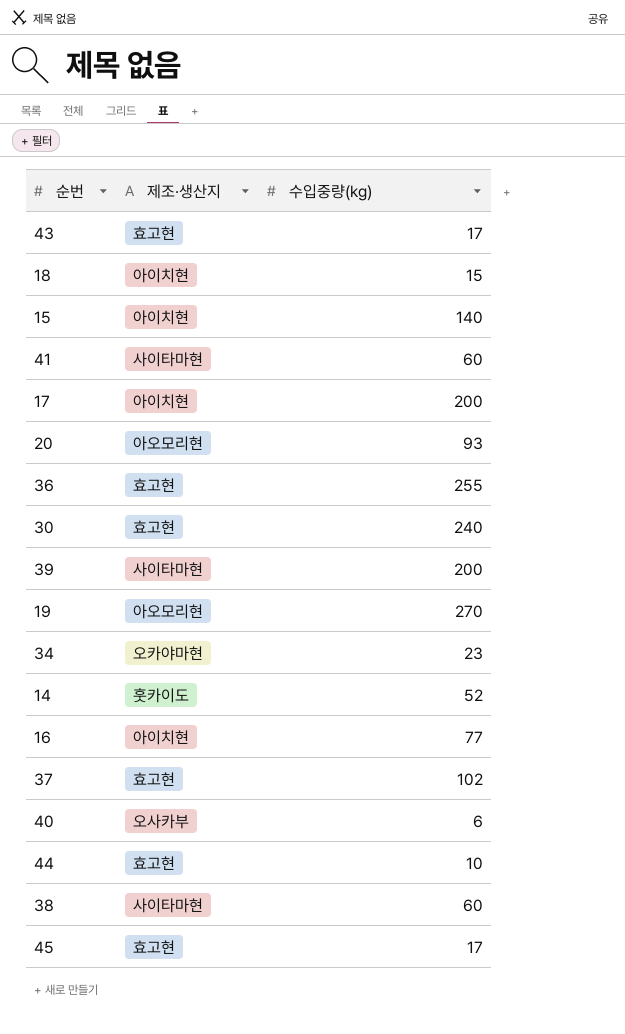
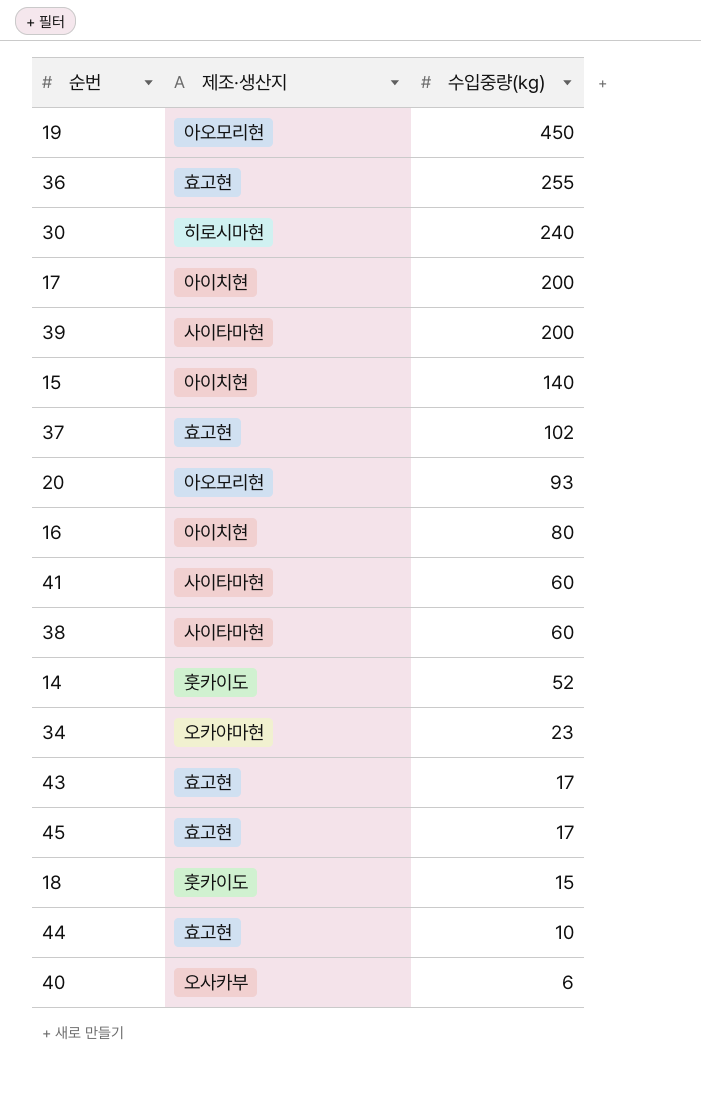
row order: none -> 수입중량(kg) descending
19 | 수입중량(kg): 270 -> 450
30 | 제조·생산지: 효고현 -> 히로시마현
16 | 수입중량(kg): 77 -> 80
18 | 제조·생산지: 아이치현 -> 훗카이도

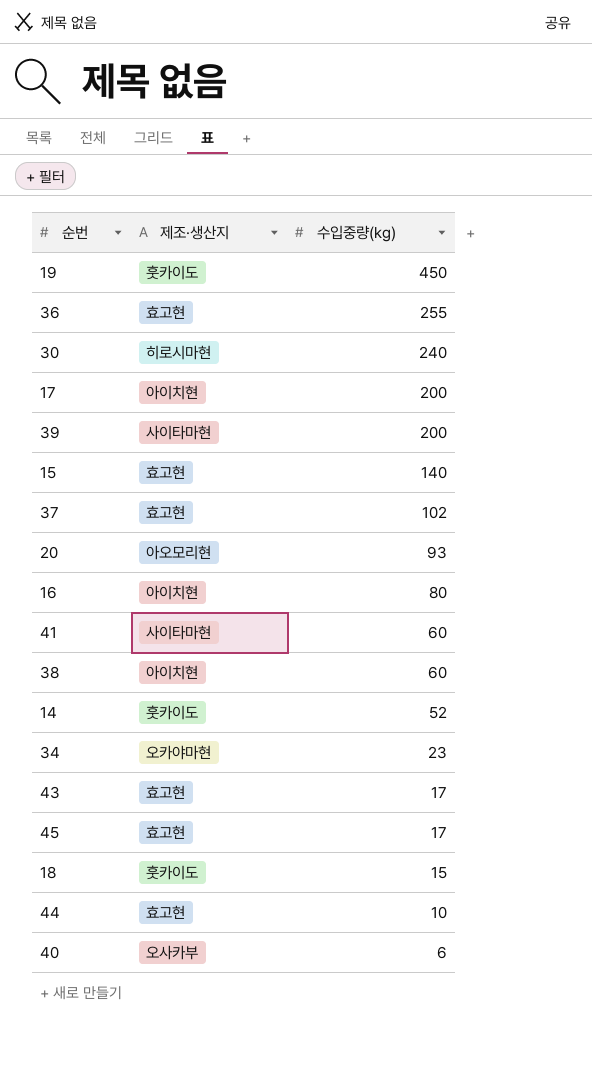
19 | 제조·생산지: 아오모리현 -> 훗카이도
15 | 제조·생산지: 아이치현 -> 효고현
38 | 제조·생산지: 사이타마현 -> 아이치현

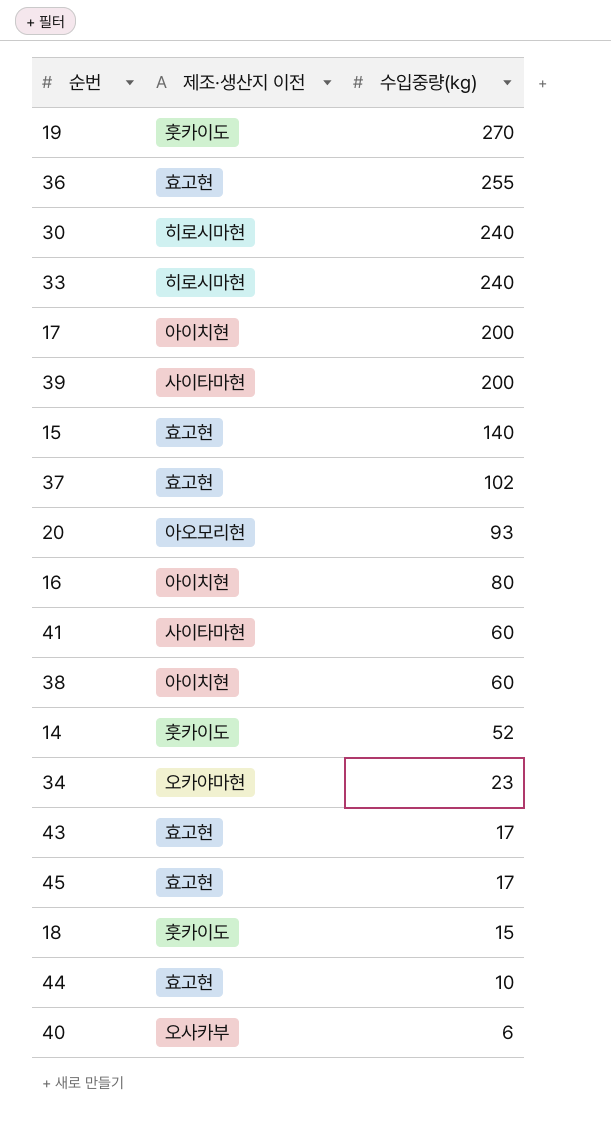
column name: 제조·생산지 -> 제조·생산지 이전
19 | 수입중량(kg): 450 -> 270
row 33: none -> 히로시마현 | 240

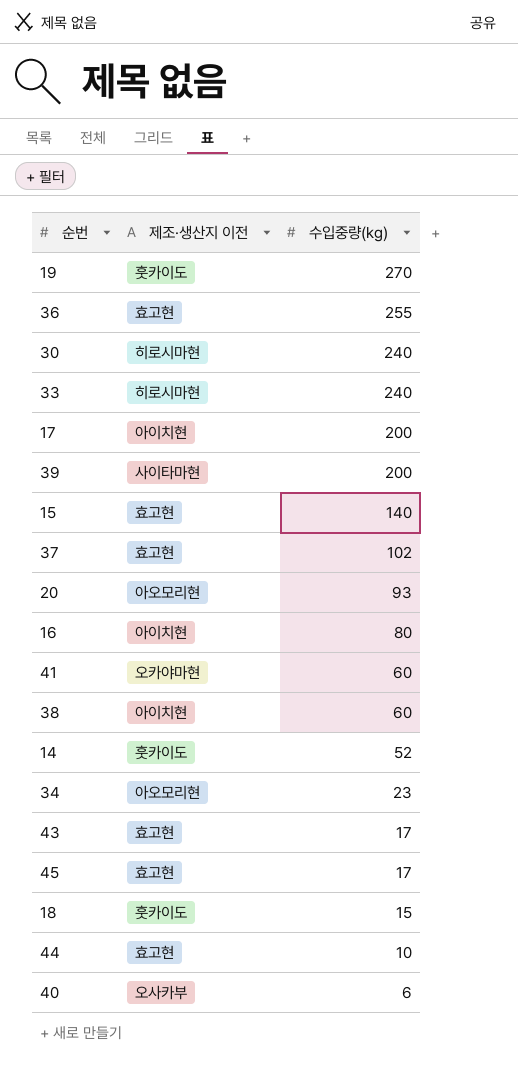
41 | 제조·생산지 이전: 사이타마현 -> 오카야마현
34 | 제조·생산지 이전: 오카야마현 -> 아오모리현

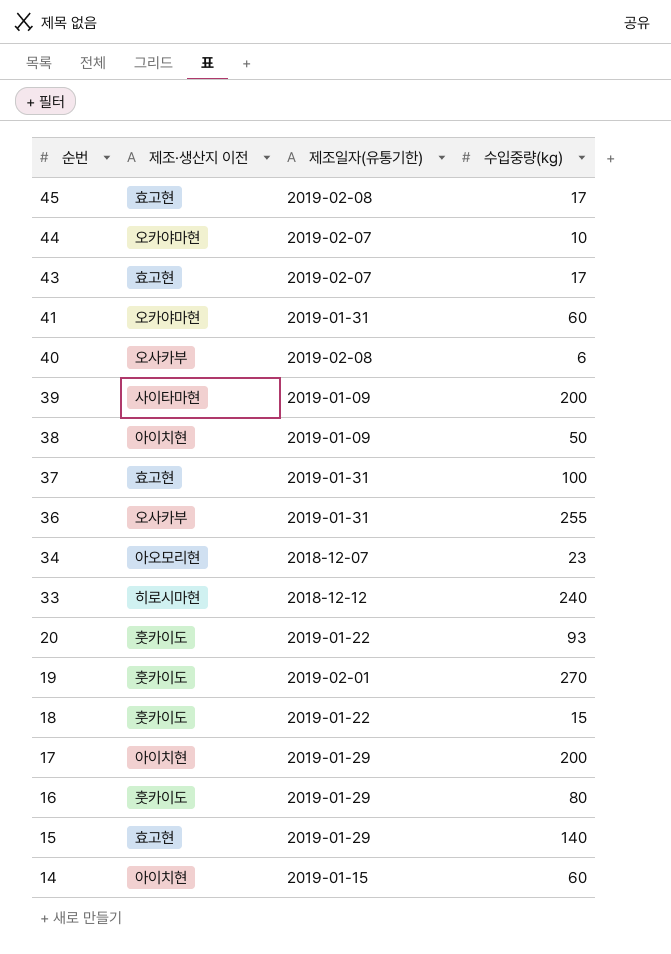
row order: 수입중량(kg) descending -> 순번 descending
column 제조일자(유통기한) | position: none -> 3
row 30: 히로시마현 | 240 -> none
44 | 제조·생산지 이전: 효고현 -> 오카야마현
38 | 수입중량(kg): 60 -> 50
37 | 수입중량(kg): 102 -> 100
36 | 제조·생산지 이전: 효고현 -> 오사카부
20 | 제조·생산지 이전: 아오모리현 -> 훗카이도
16 | 제조·생산지 이전: 아이치현 -> 훗카이도
14 | 제조·생산지 이전: 훗카이도 -> 아이치현
14 | 수입중량(kg): 52 -> 60

